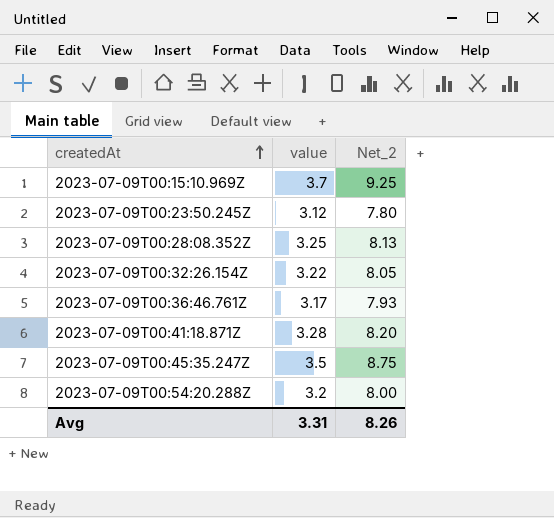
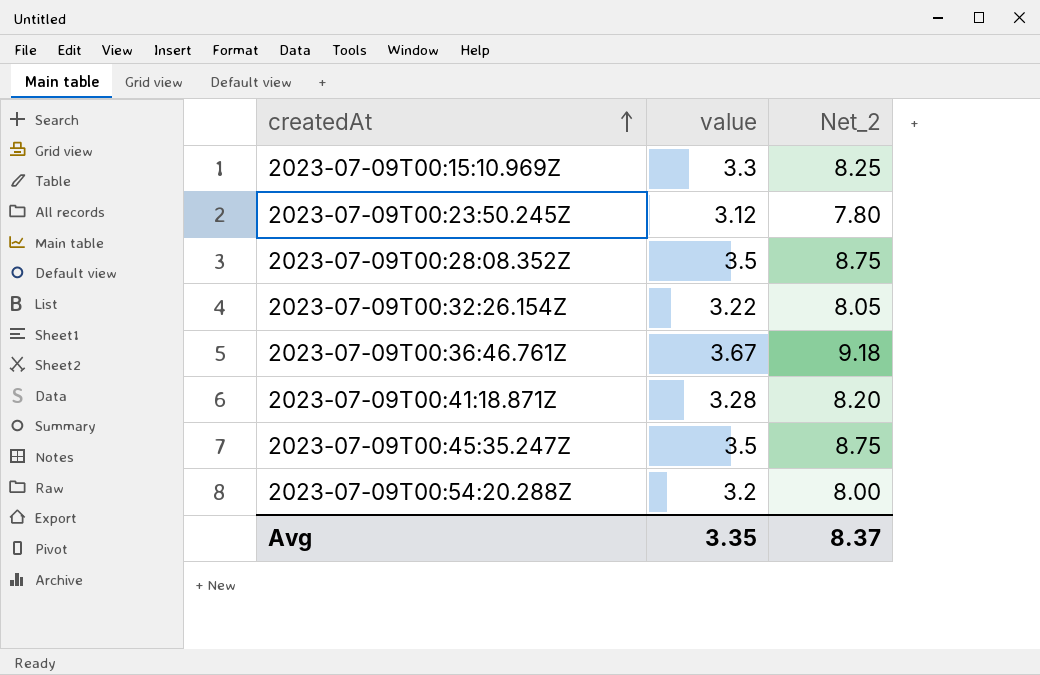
2023-07-09T00:15:10.969Z | value: 3.7 -> 3.3
2023-07-09T00:15:10.969Z | Net_2: 9.25 -> 8.25
2023-07-09T00:28:08.352Z | value: 3.25 -> 3.5
2023-07-09T00:28:08.352Z | Net_2: 8.13 -> 8.75
2023-07-09T00:36:46.761Z | value: 3.17 -> 3.67
2023-07-09T00:36:46.761Z | Net_2: 7.93 -> 9.18
Avg | value: 3.31 -> 3.35
Avg | Net_2: 8.26 -> 8.37

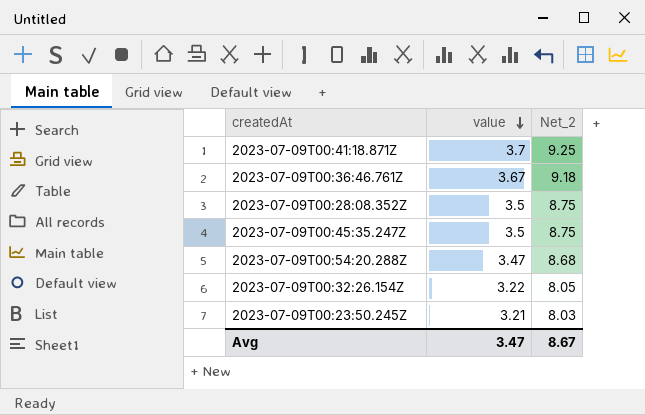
row order: createdAt ascending -> value descending
row 2023-07-09T00:15:10.969Z: 3.3 | 8.25 -> none
2023-07-09T00:41:18.871Z | value: 3.28 -> 3.7
2023-07-09T00:41:18.871Z | Net_2: 8.20 -> 9.25
2023-07-09T00:54:20.288Z | value: 3.2 -> 3.47
2023-07-09T00:54:20.288Z | Net_2: 8.00 -> 8.68
2023-07-09T00:23:50.245Z | value: 3.12 -> 3.21
2023-07-09T00:23:50.245Z | Net_2: 7.80 -> 8.03
Avg | value: 3.35 -> 3.47
Avg | Net_2: 8.37 -> 8.67

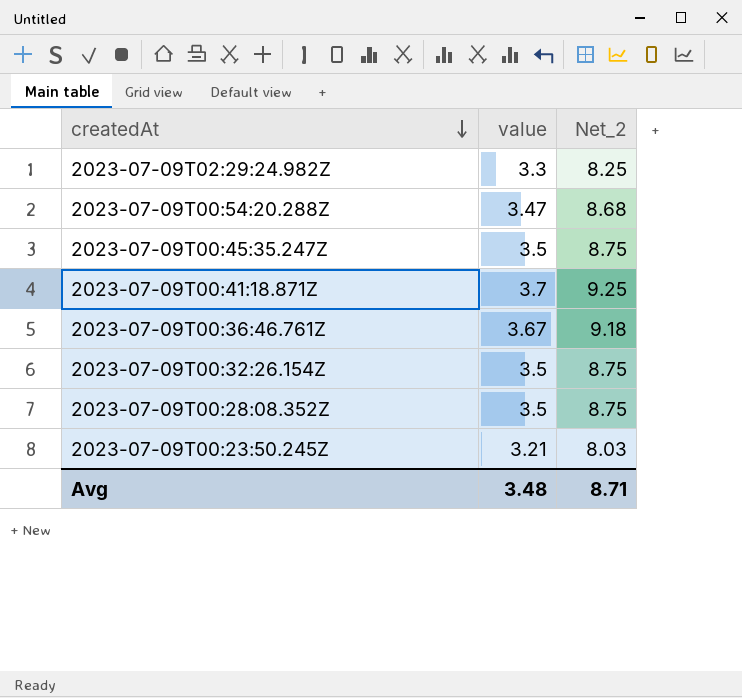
row order: value descending -> createdAt descending
row 2023-07-09T02:29:24.982Z: none -> 3.3 | 8.25
2023-07-09T00:32:26.154Z | value: 3.22 -> 3.5
2023-07-09T00:32:26.154Z | Net_2: 8.05 -> 8.75
Avg | value: 3.47 -> 3.48
Avg | Net_2: 8.67 -> 8.71

